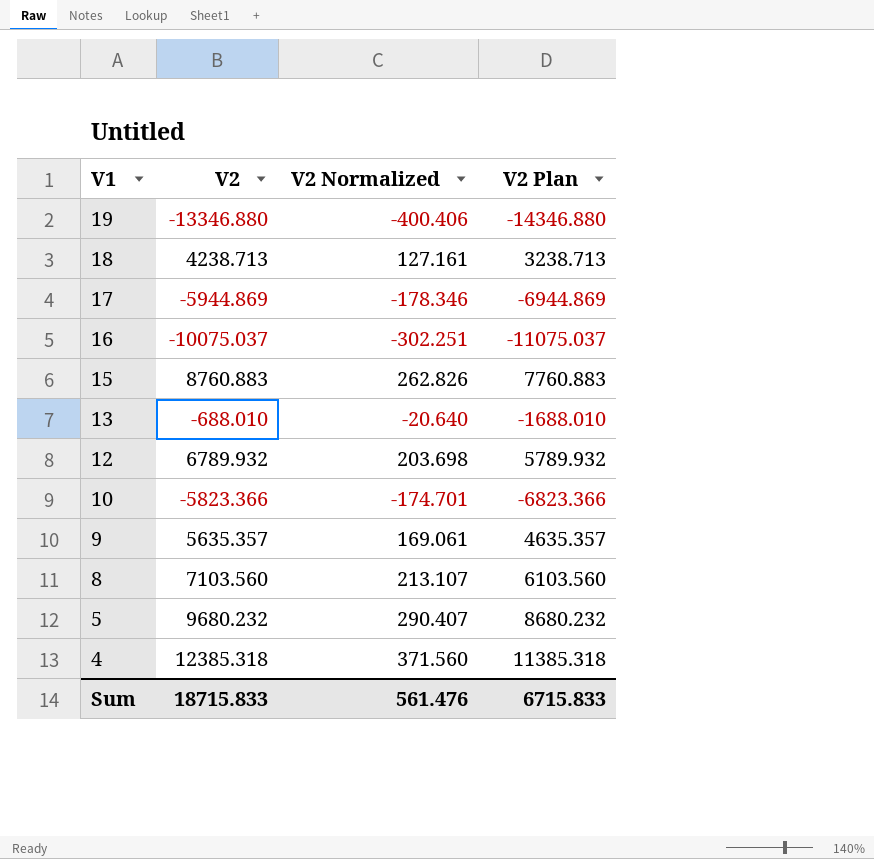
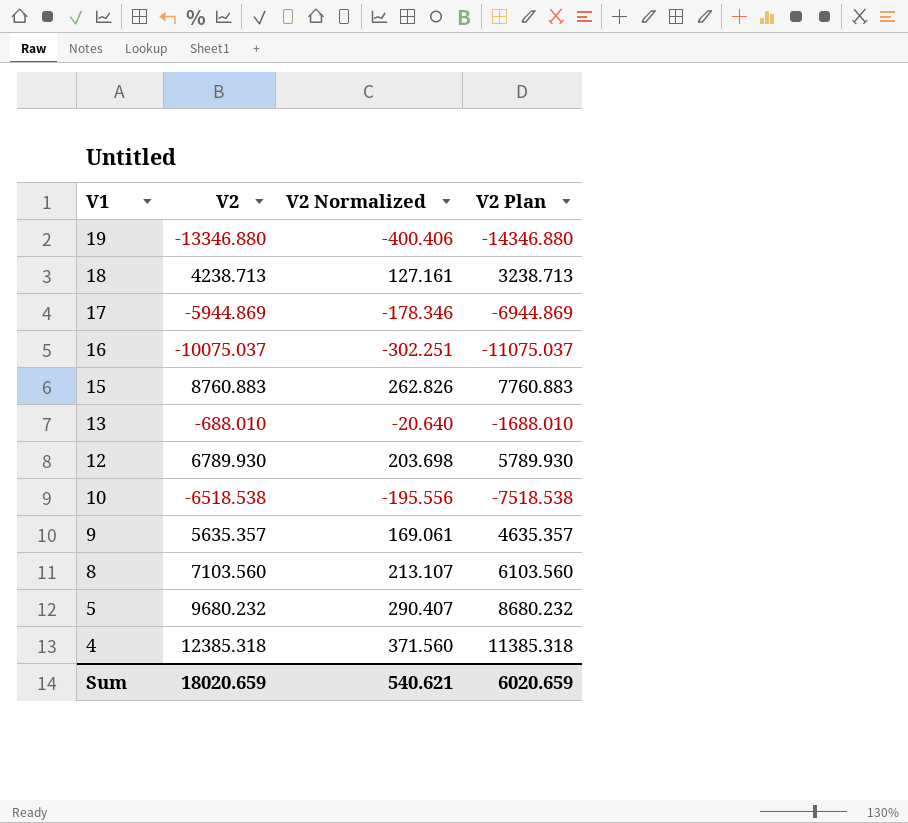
12 | V2: 6789.932 -> 6789.930
12 | V2 Plan: 5789.932 -> 5789.930
10 | V2: -5823.366 -> -6518.538
10 | V2 Normalized: -174.701 -> -195.556
10 | V2 Plan: -6823.366 -> -7518.538
Sum | V2: 18715.833 -> 18020.659
Sum | V2 Normalized: 561.476 -> 540.621
Sum | V2 Plan: 6715.833 -> 6020.659

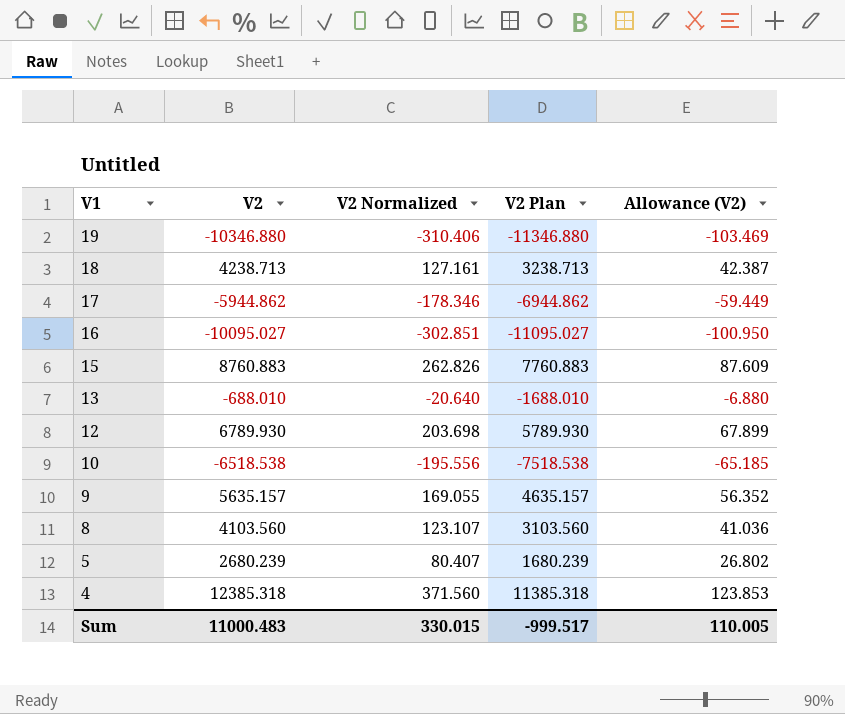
column Allowance (V2) | formula: none -> [V2] * 0.01
19 | V2: -13346.880 -> -10346.880
19 | V2 Normalized: -400.406 -> -310.406
19 | V2 Plan: -14346.880 -> -11346.880
17 | V2: -5944.869 -> -5944.862
17 | V2 Plan: -6944.869 -> -6944.862
16 | V2: -10075.037 -> -10095.027
16 | V2 Normalized: -302.251 -> -302.851
16 | V2 Plan: -11075.037 -> -11095.027
9 | V2: 5635.357 -> 5635.157
9 | V2 Normalized: 169.061 -> 169.055
9 | V2 Plan: 4635.357 -> 4635.157
8 | V2: 7103.560 -> 4103.560
8 | V2 Normalized: 213.107 -> 123.107
8 | V2 Plan: 6103.560 -> 3103.560
5 | V2: 9680.232 -> 2680.239
5 | V2 Normalized: 290.407 -> 80.407
5 | V2 Plan: 8680.232 -> 1680.239
Sum | V2: 18020.659 -> 11000.483
Sum | V2 Normalized: 540.621 -> 330.015
Sum | V2 Plan: 6020.659 -> -999.517

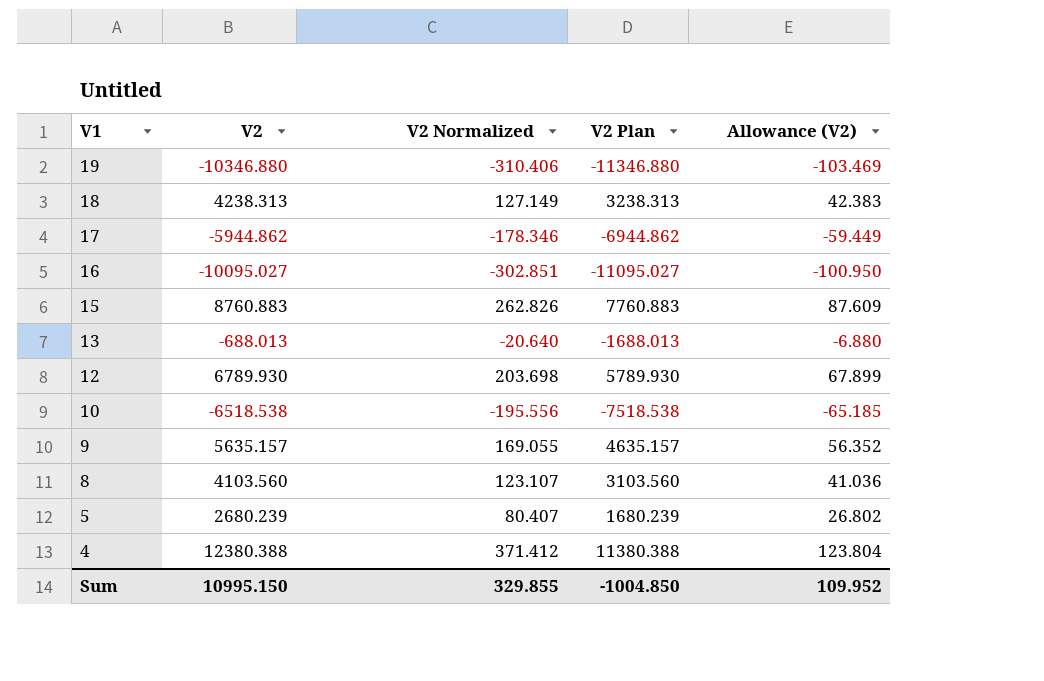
18 | V2: 4238.713 -> 4238.313
18 | V2 Normalized: 127.161 -> 127.149
18 | V2 Plan: 3238.713 -> 3238.313
18 | Allowance (V2): 42.387 -> 42.383
13 | V2: -688.010 -> -688.013
13 | V2 Plan: -1688.010 -> -1688.013
4 | V2: 12385.318 -> 12380.388
4 | V2 Normalized: 371.560 -> 371.412
4 | V2 Plan: 11385.318 -> 11380.388
4 | Allowance (V2): 123.853 -> 123.804
Sum | V2: 11000.483 -> 10995.150
Sum | V2 Normalized: 330.015 -> 329.855
Sum | V2 Plan: -999.517 -> -1004.850
Sum | Allowance (V2): 110.005 -> 109.952

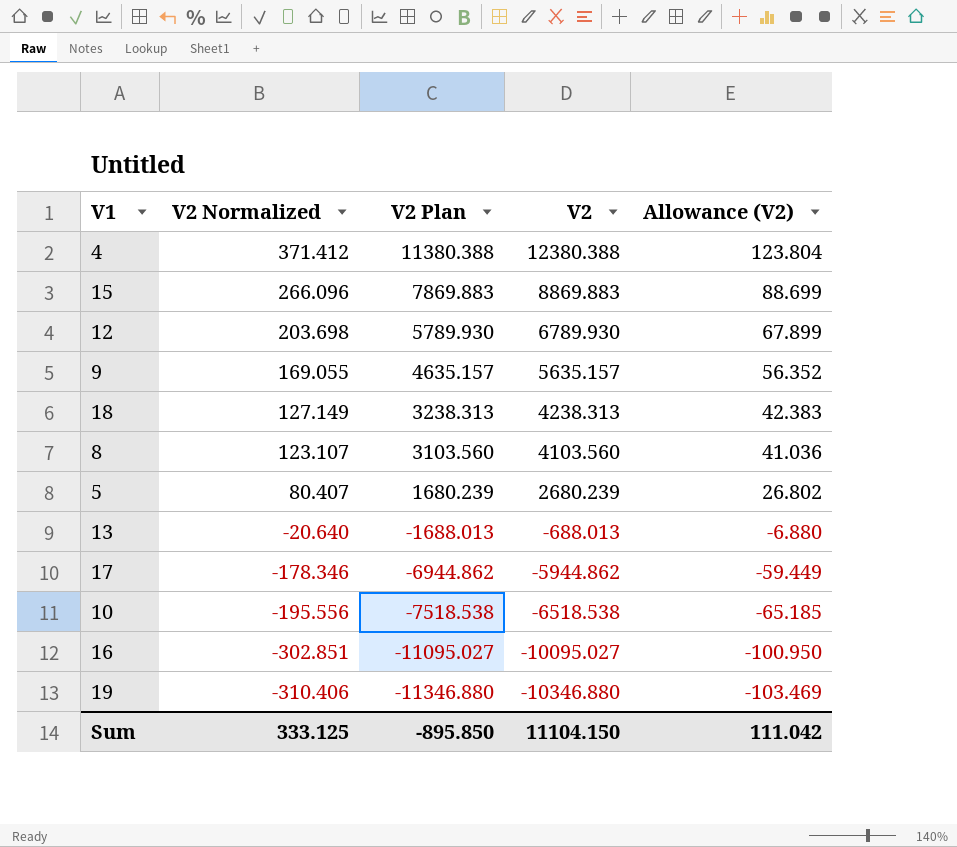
row order: V1 descending -> V2 Normalized descending
column V2 | position: 2 -> 4
15 | V2 Normalized: 262.826 -> 266.096
15 | V2 Plan: 7760.883 -> 7869.883
15 | V2: 8760.883 -> 8869.883
15 | Allowance (V2): 87.609 -> 88.699
Sum | V2 Normalized: 329.855 -> 333.125
Sum | V2 Plan: -1004.850 -> -895.850
Sum | V2: 10995.150 -> 11104.150
Sum | Allowance (V2): 109.952 -> 111.042

